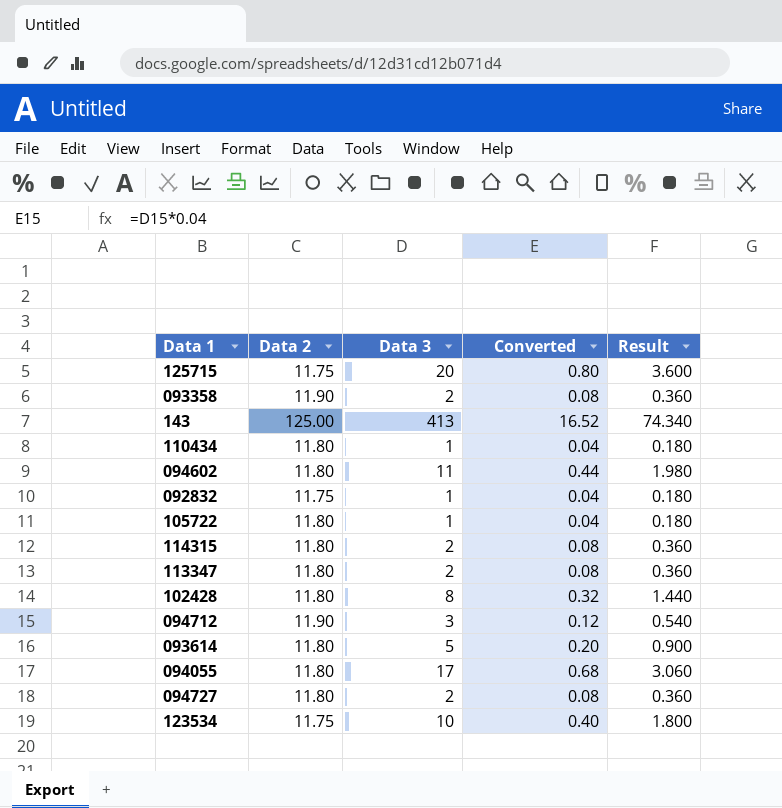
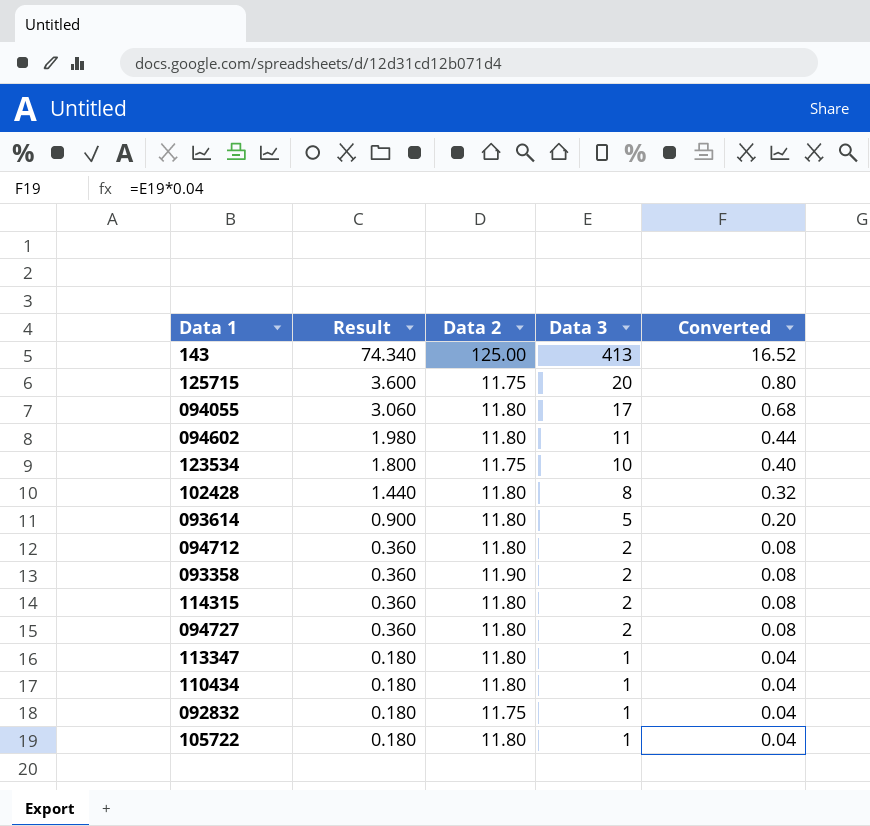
row order: none -> Result descending
column Result | position: 5 -> 2
094712 | Result: 0.540 -> 0.360
094712 | Data 2: 11.90 -> 11.80
094712 | Data 3: 3 -> 2
094712 | Converted: 0.12 -> 0.08
113347 | Result: 0.360 -> 0.180
113347 | Data 3: 2 -> 1
113347 | Converted: 0.08 -> 0.04

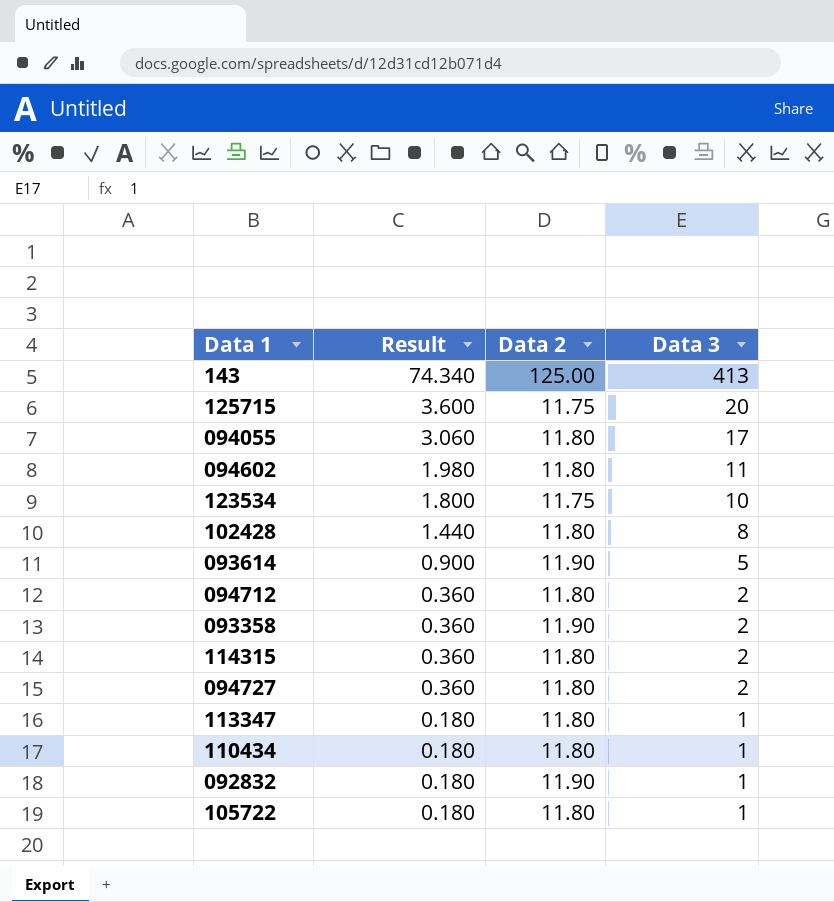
column Converted | formula: [Data 3] * 0.04 -> none
093614 | Data 2: 11.80 -> 11.90
092832 | Data 2: 11.75 -> 11.90

